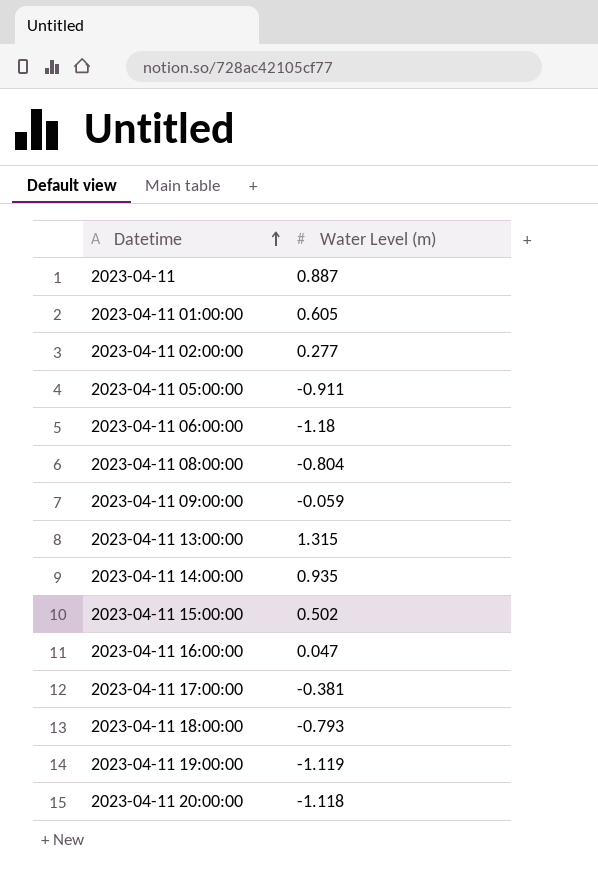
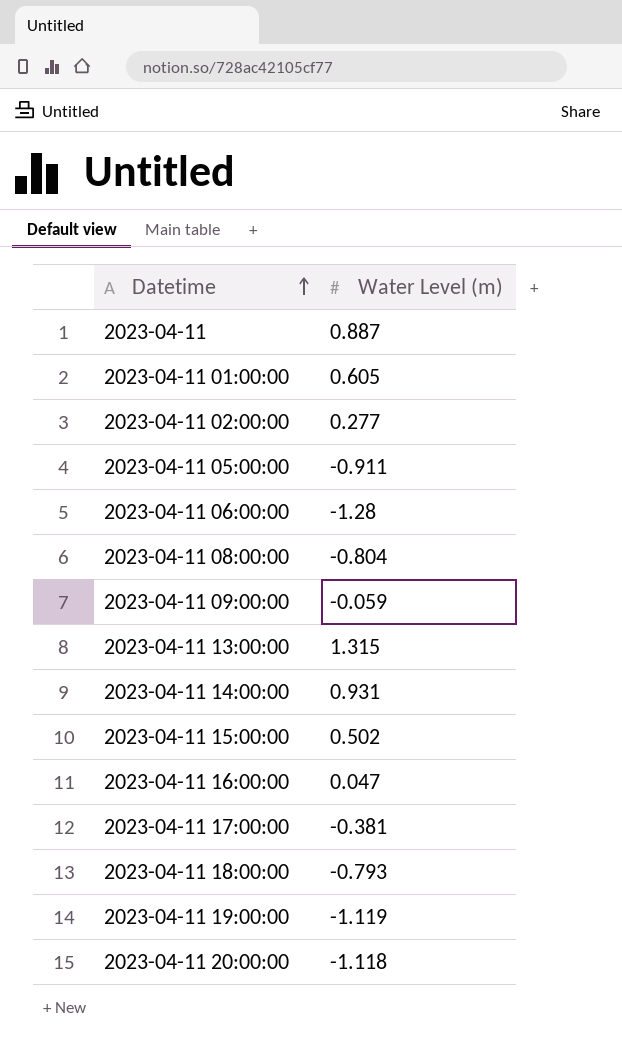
2023-04-11 06:00:00 | Water Level (m): -1.18 -> -1.28
2023-04-11 14:00:00 | Water Level (m): 0.935 -> 0.931

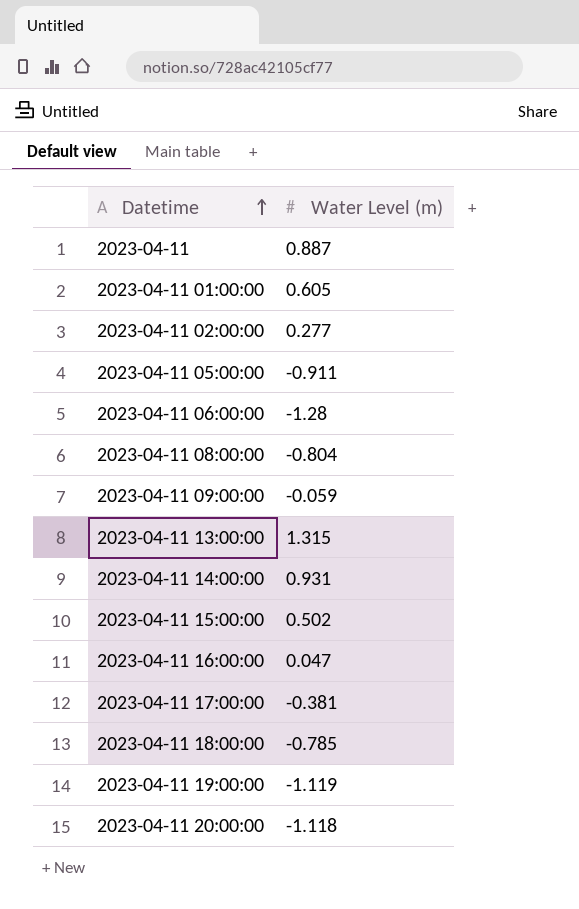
2023-04-11 18:00:00 | Water Level (m): -0.793 -> -0.785

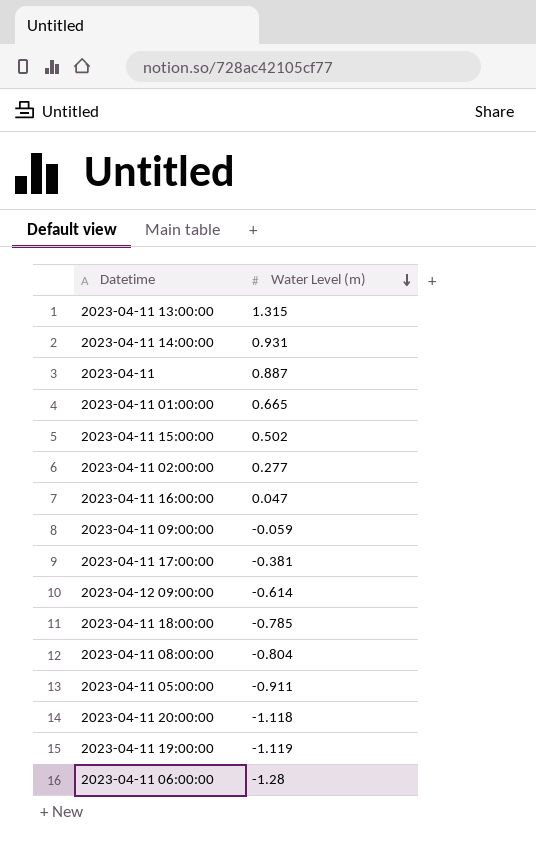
row order: Datetime ascending -> Water Level (m) descending
2023-04-11 01:00:00 | Water Level (m): 0.605 -> 0.665
row 2023-04-12 09:00:00: none -> -0.614

